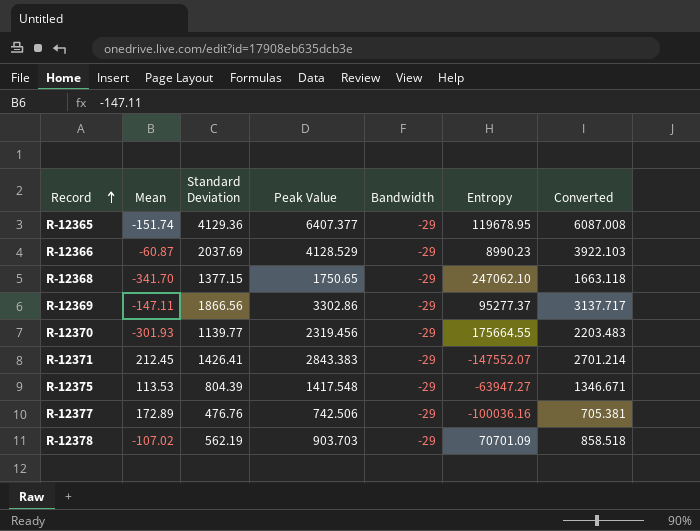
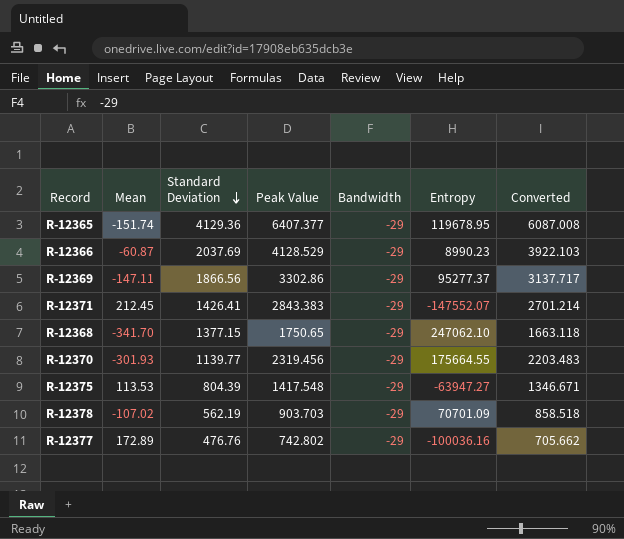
row order: Record ascending -> Standard Deviation descending
R-12377 | Peak Value: 742.506 -> 742.802
R-12377 | Converted: 705.381 -> 705.662

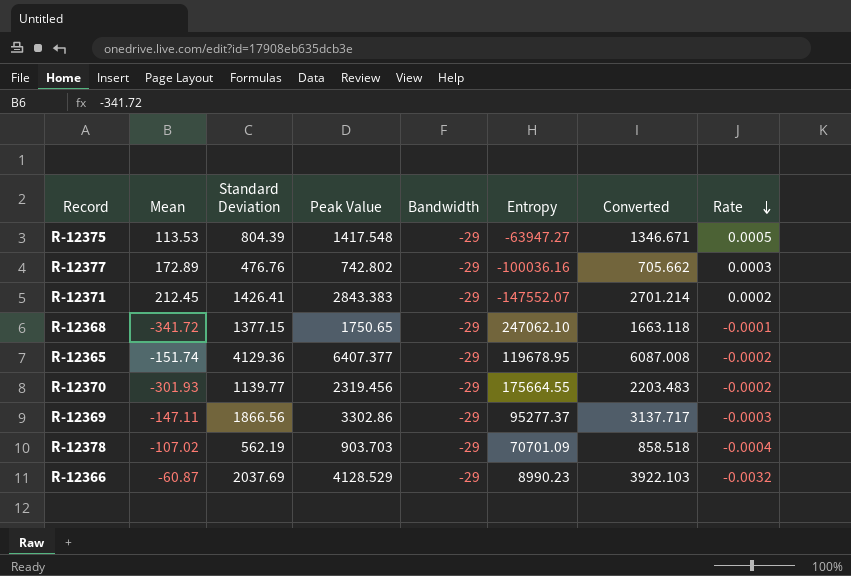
row order: Standard Deviation descending -> Rate descending
column Rate | formula: none -> [Bandwidth] / [Entropy]
R-12368 | Mean: -341.70 -> -341.72

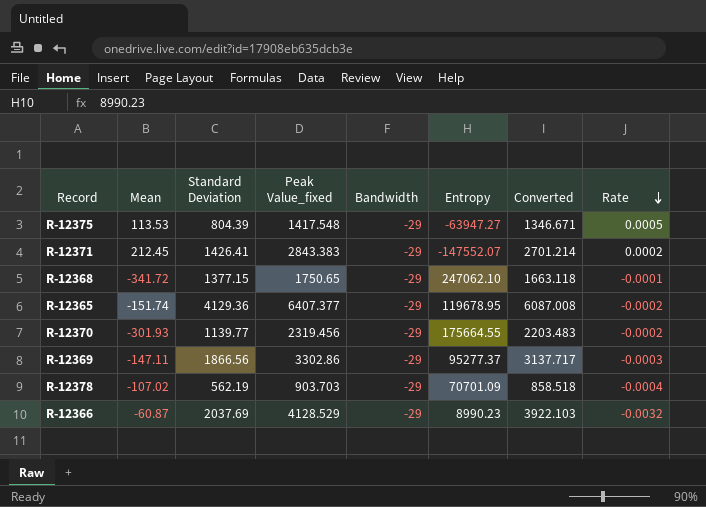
column name: Peak Value -> Peak Value_fixed
row R-12377: 172.89 | 476.76 | 742.802 | -29 | -100036.16 | 705.662 | 0.0003 -> none

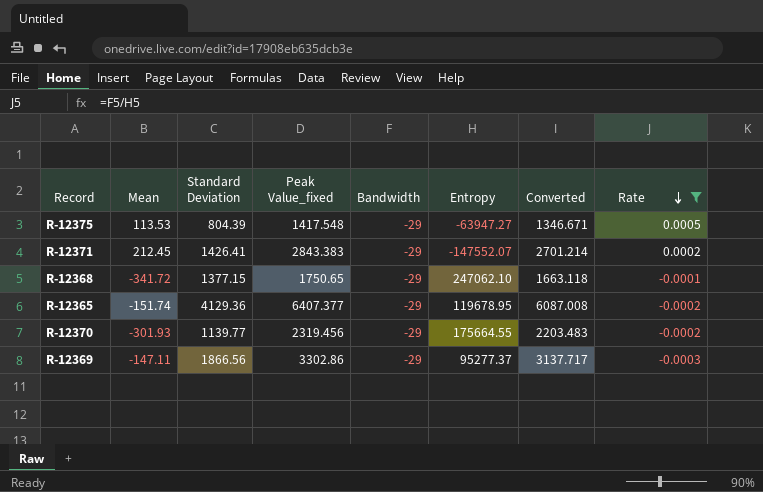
filter: none -> Rate >= -0.0003

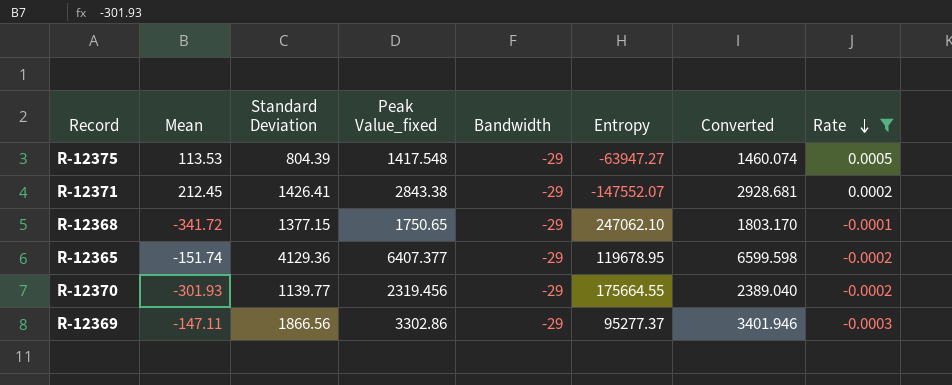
column Converted | formula: [Peak Value_fixed] * 0.95 -> [Peak Value_fixed] * 1.03
R-12371 | Peak Value_fixed: 2843.383 -> 2843.38

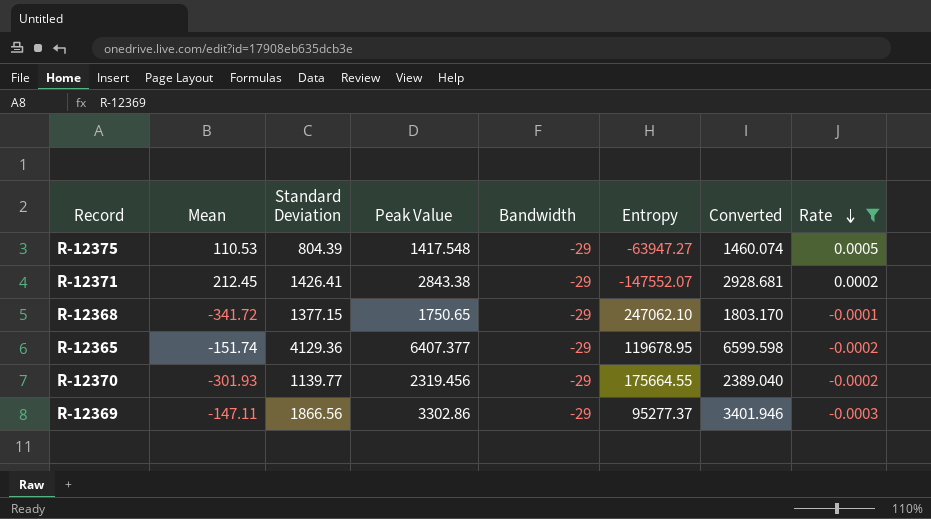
column name: Peak Value_fixed -> Peak Value
R-12375 | Mean: 113.53 -> 110.53

